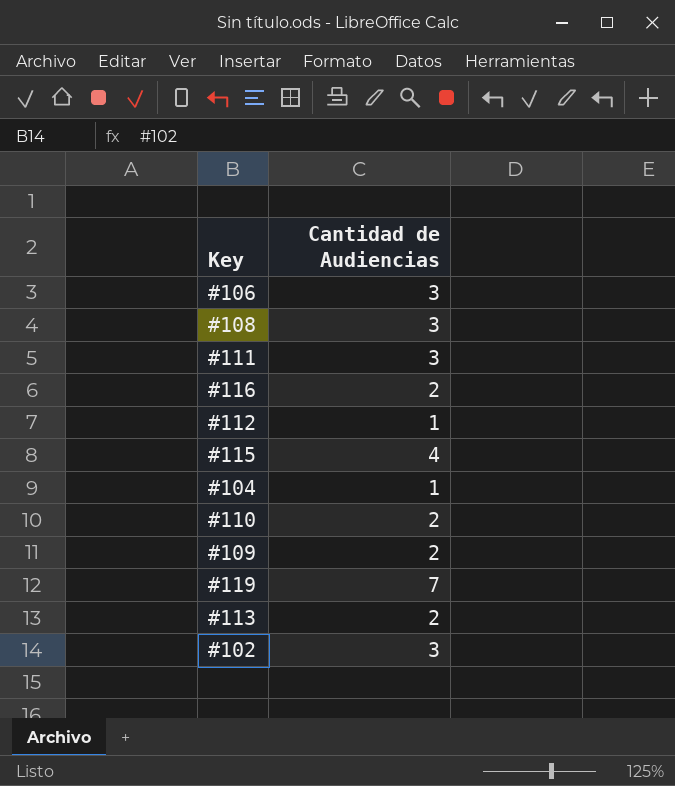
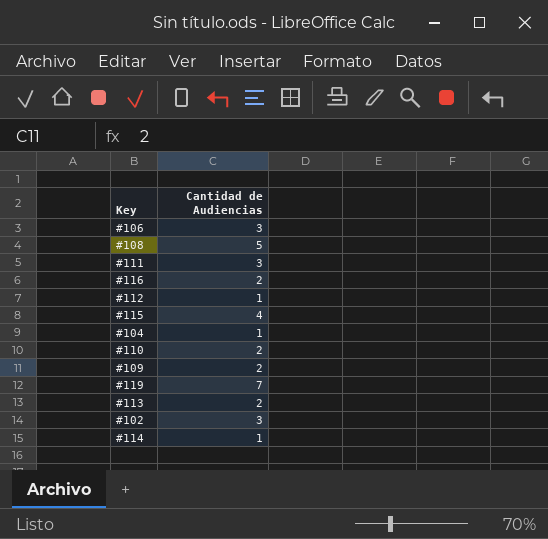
#108 | Cantidad de Audiencias: 3 -> 5
row #114: none -> 1

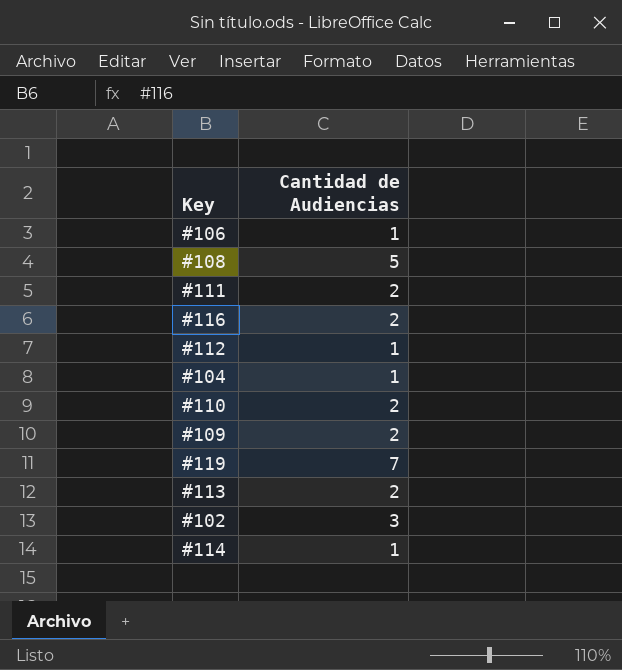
row #115: 4 -> none
#106 | Cantidad de Audiencias: 3 -> 1
#111 | Cantidad de Audiencias: 3 -> 2

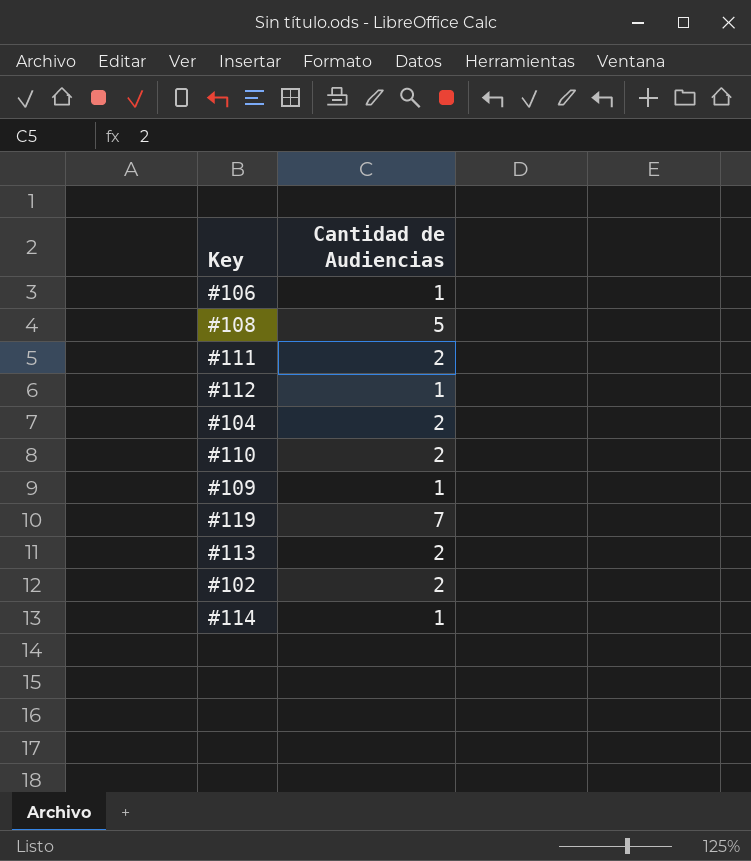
row #116: 2 -> none
#104 | Cantidad de Audiencias: 1 -> 2
#109 | Cantidad de Audiencias: 2 -> 1
#102 | Cantidad de Audiencias: 3 -> 2

